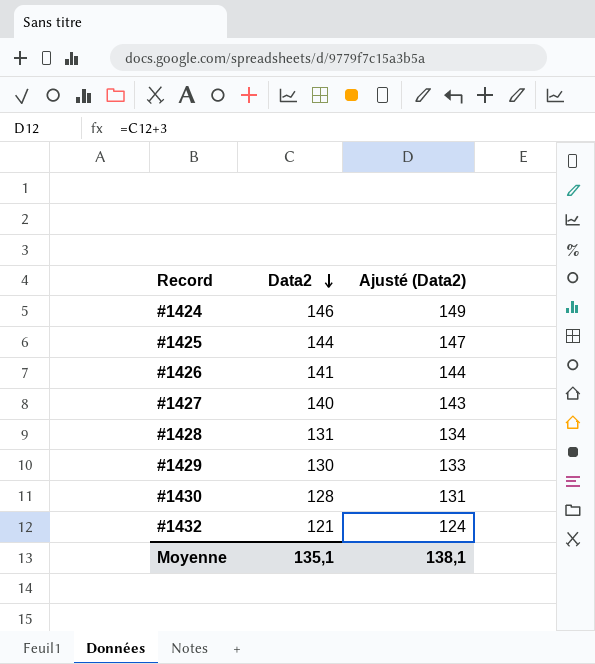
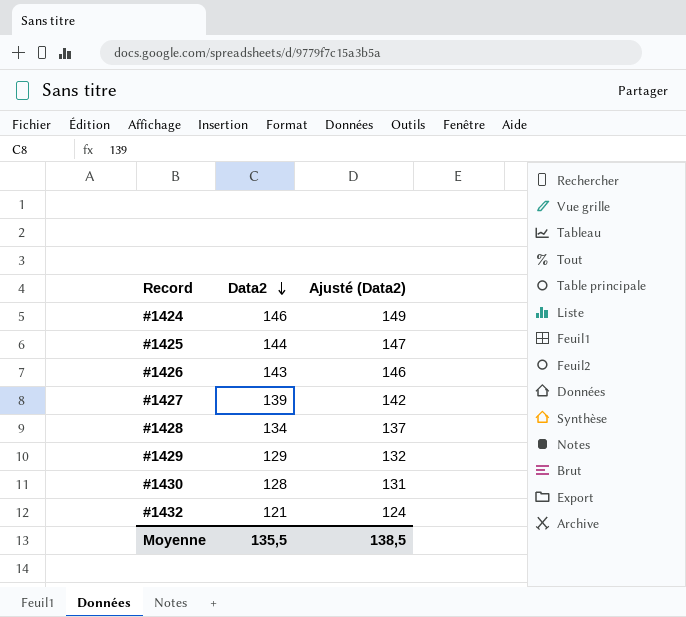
#1426 | Data2: 141 -> 143
#1426 | Ajusté (Data2): 144 -> 146
#1427 | Data2: 140 -> 139
#1427 | Ajusté (Data2): 143 -> 142
#1428 | Data2: 131 -> 134
#1428 | Ajusté (Data2): 134 -> 137
#1429 | Data2: 130 -> 129
#1429 | Ajusté (Data2): 133 -> 132
Moyenne | Data2: 135,1 -> 135,5
Moyenne | Ajusté (Data2): 138,1 -> 138,5

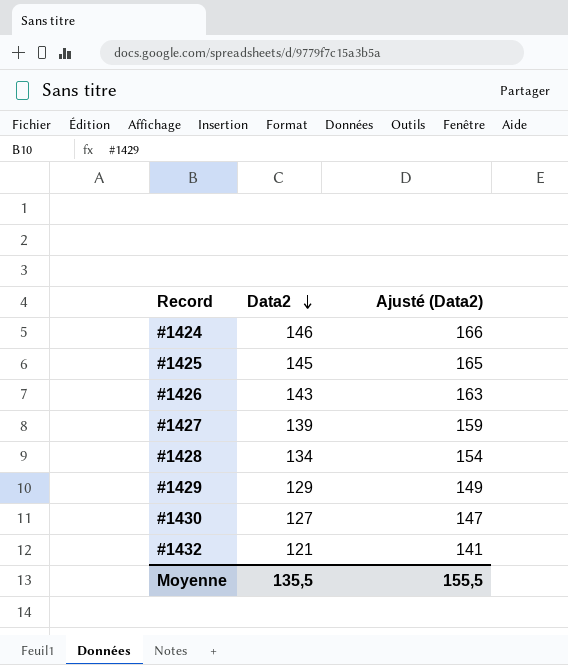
column Ajusté (Data2) | formula: [Data2] + 3 -> [Data2] + 20
#1425 | Data2: 144 -> 145
#1430 | Data2: 128 -> 127
Moyenne | Ajusté (Data2): 138,5 -> 155,5

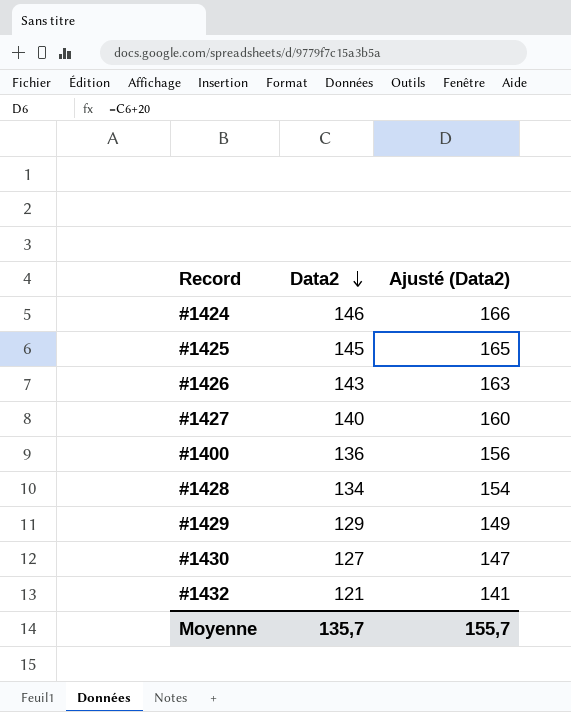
#1427 | Data2: 139 -> 140
#1427 | Ajusté (Data2): 159 -> 160
row #1400: none -> 136 | 156
Moyenne | Data2: 135,5 -> 135,7
Moyenne | Ajusté (Data2): 155,5 -> 155,7

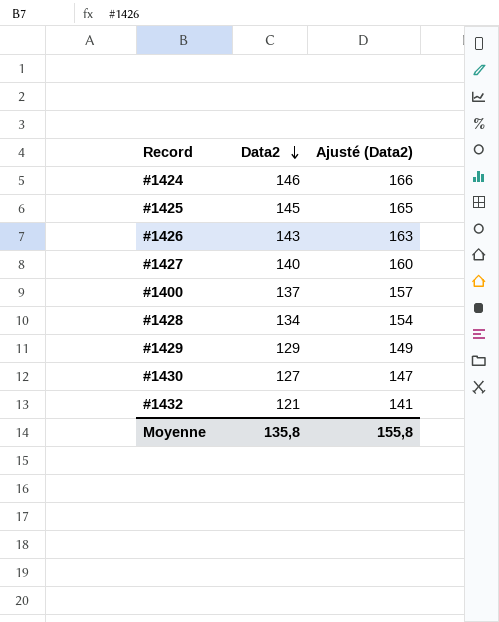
#1400 | Data2: 136 -> 137
#1400 | Ajusté (Data2): 156 -> 157
Moyenne | Data2: 135,7 -> 135,8
Moyenne | Ajusté (Data2): 155,7 -> 155,8

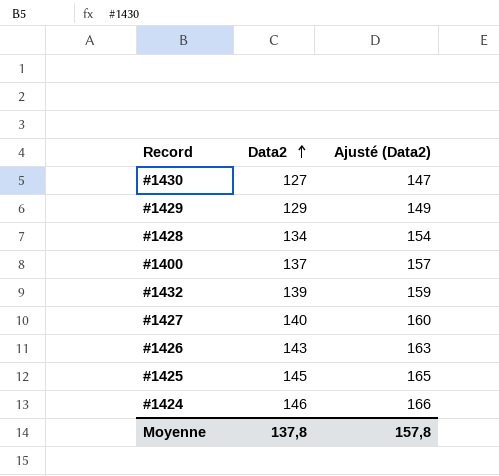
row order: Data2 descending -> Data2 ascending
#1432 | Data2: 121 -> 139
#1432 | Ajusté (Data2): 141 -> 159
Moyenne | Data2: 135,8 -> 137,8
Moyenne | Ajusté (Data2): 155,8 -> 157,8

